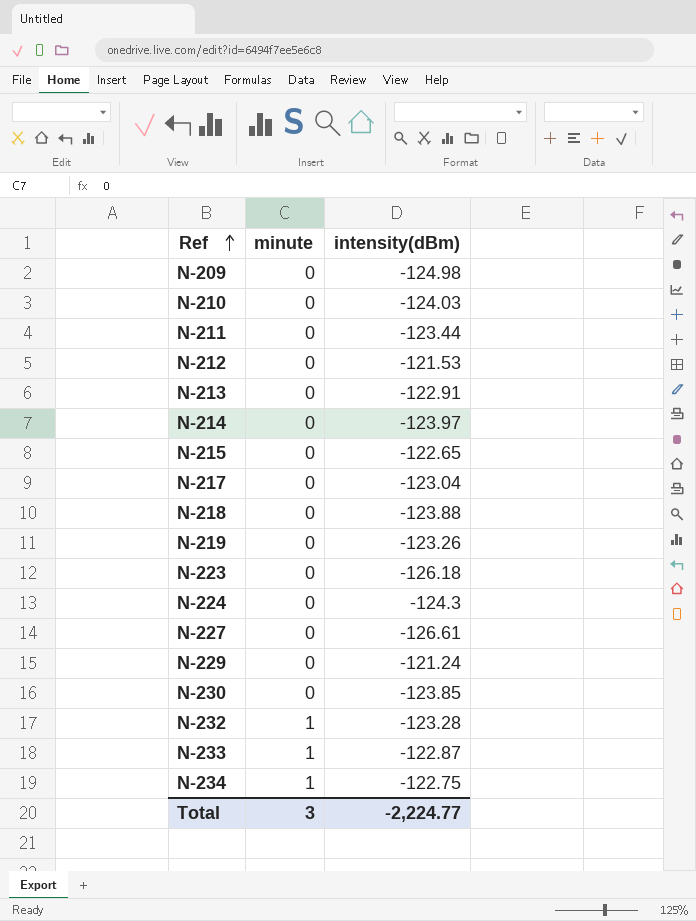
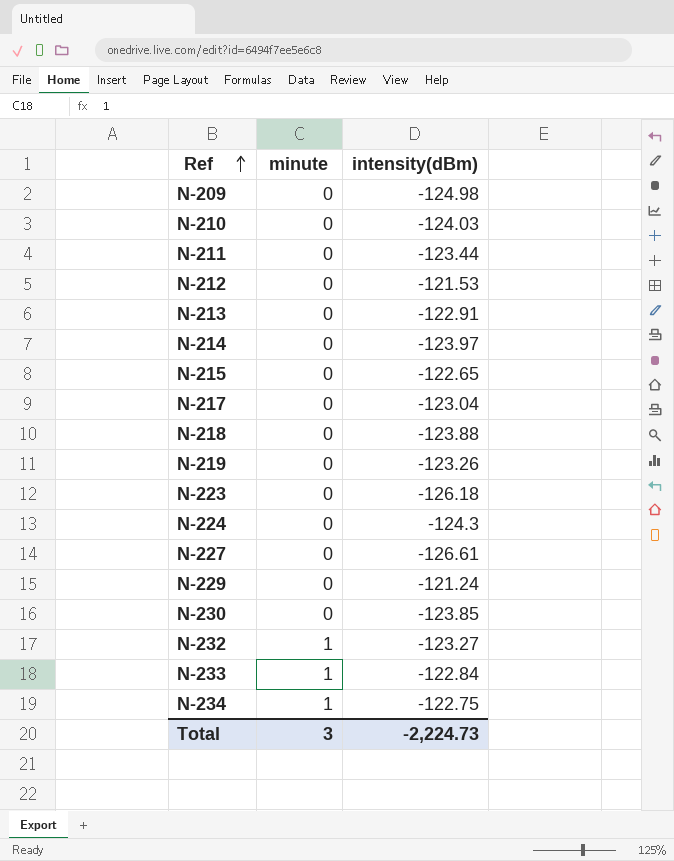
N-232 | intensity(dBm): -123.28 -> -123.27
N-233 | intensity(dBm): -122.87 -> -122.84
Total | intensity(dBm): -2,224.77 -> -2,224.73

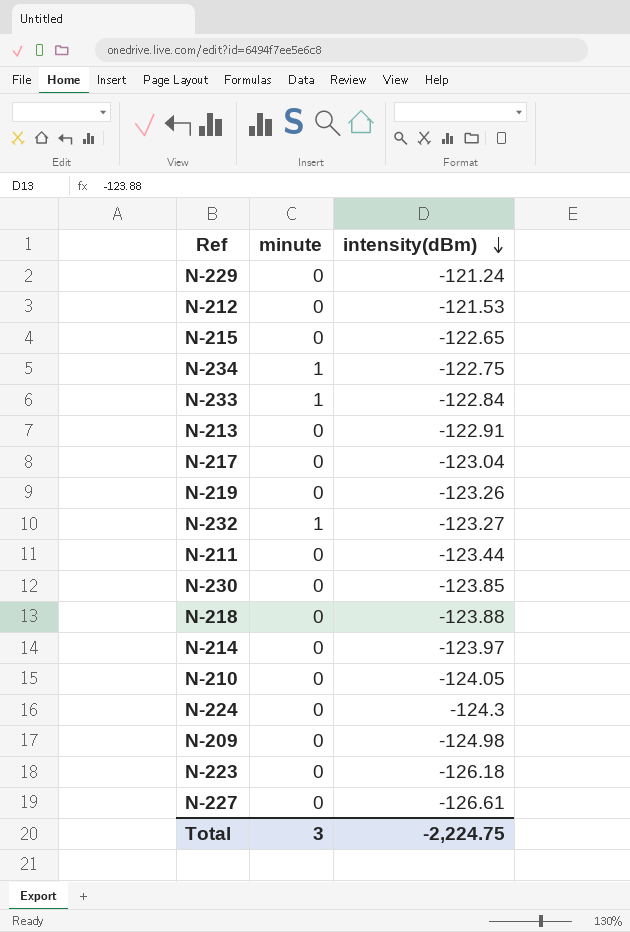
row order: Ref ascending -> intensity(dBm) descending
N-210 | intensity(dBm): -124.03 -> -124.05
Total | intensity(dBm): -2,224.73 -> -2,224.75

